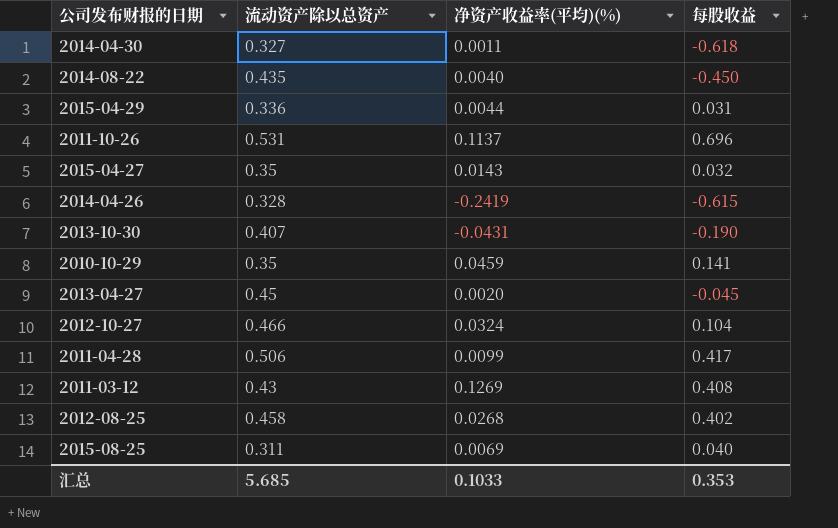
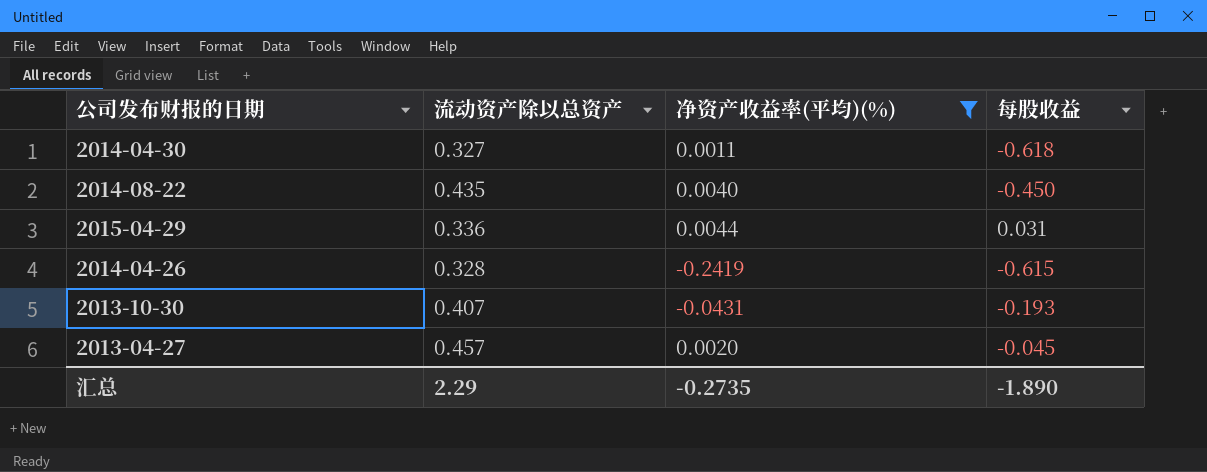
filter: none -> 净资产收益率(平均)(%) <= 0.0044
2013-10-30 | 每股收益: -0.190 -> -0.193
2013-04-27 | 流动资产除以总资产: 0.45 -> 0.457
汇总 | 流动资产除以总资产: 5.685 -> 2.29
汇总 | 净资产收益率(平均)(%): 0.1033 -> -0.2735
汇总 | 每股收益: 0.353 -> -1.890

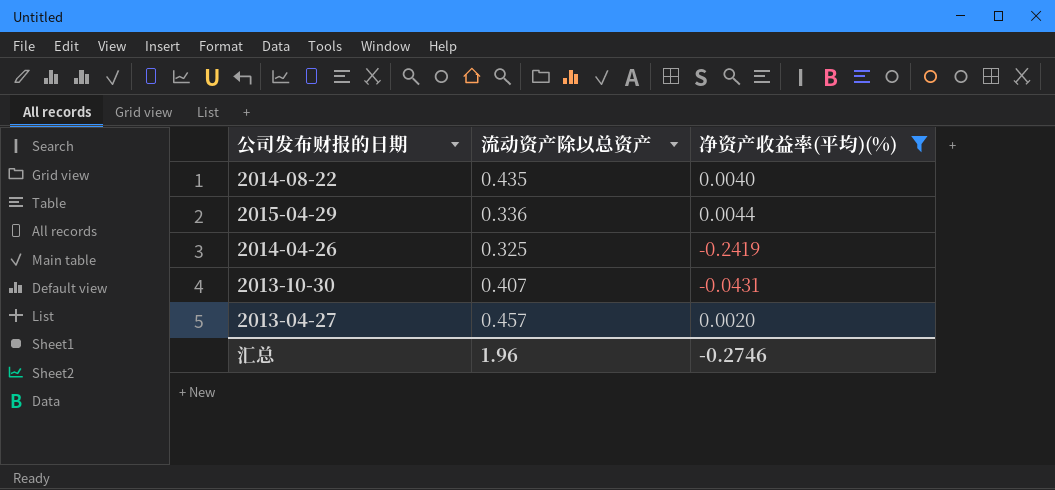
column 每股收益 | position: 4 -> none
row 2014-04-30: 0.327 | 0.0011 | -0.618 -> none
2014-04-26 | 流动资产除以总资产: 0.328 -> 0.325
汇总 | 流动资产除以总资产: 2.29 -> 1.96
汇总 | 净资产收益率(平均)(%): -0.2735 -> -0.2746

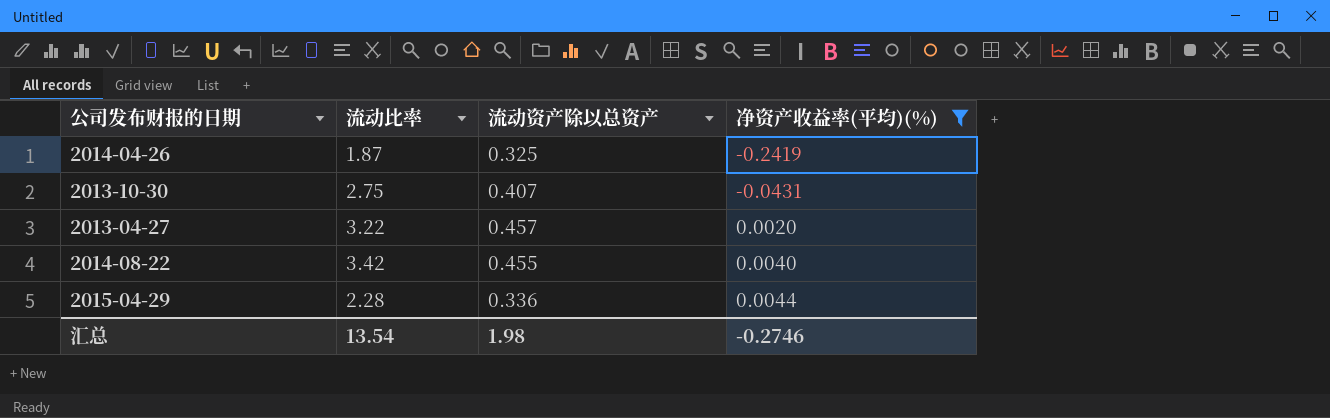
row order: none -> 净资产收益率(平均)(%) ascending
column 流动比率 | position: none -> 2
2014-08-22 | 流动资产除以总资产: 0.435 -> 0.455
汇总 | 流动资产除以总资产: 1.96 -> 1.98

